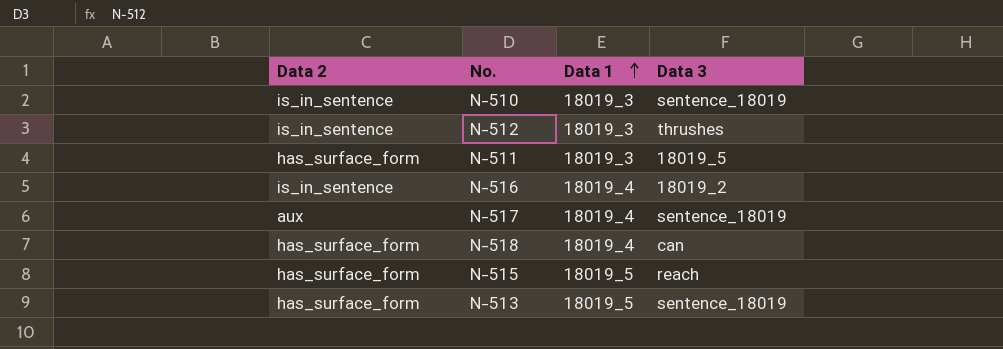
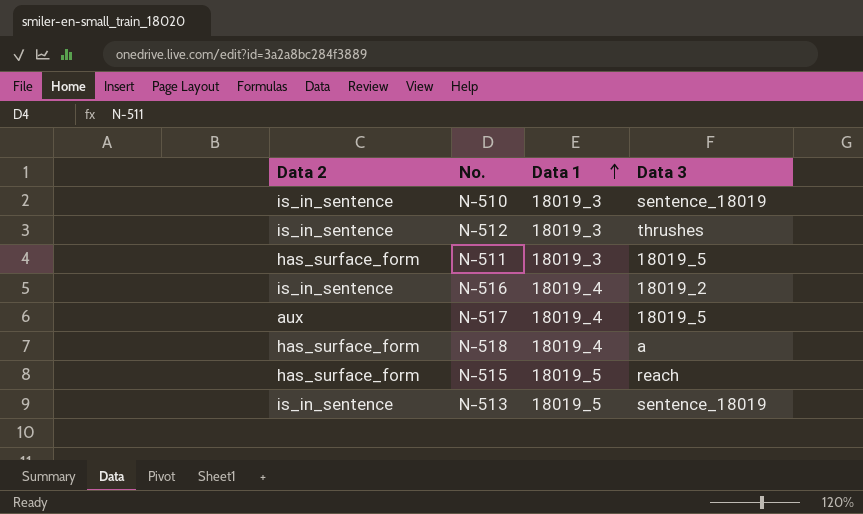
N-517 | Data 3: sentence_18019 -> 18019_5
N-518 | Data 3: can -> a
N-513 | Data 2: has_surface_form -> is_in_sentence

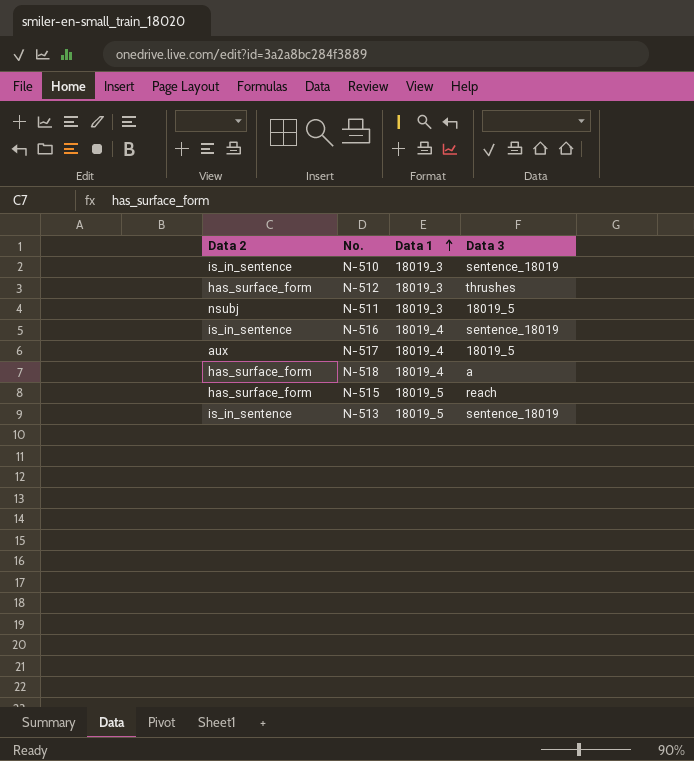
N-512 | Data 2: is_in_sentence -> has_surface_form
N-511 | Data 2: has_surface_form -> nsubj
N-516 | Data 3: 18019_2 -> sentence_18019

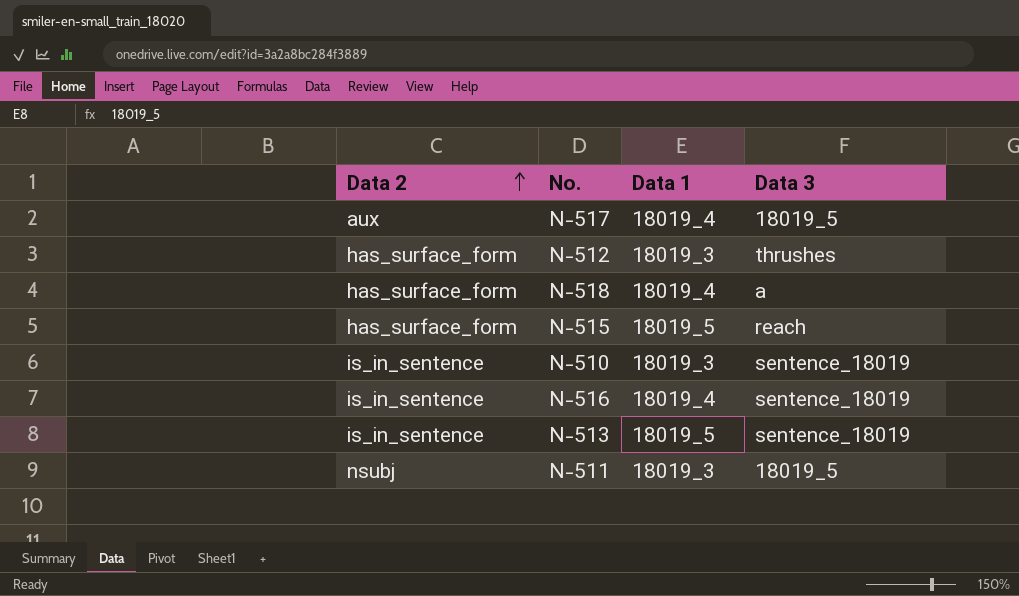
row order: Data 1 ascending -> Data 2 ascending

